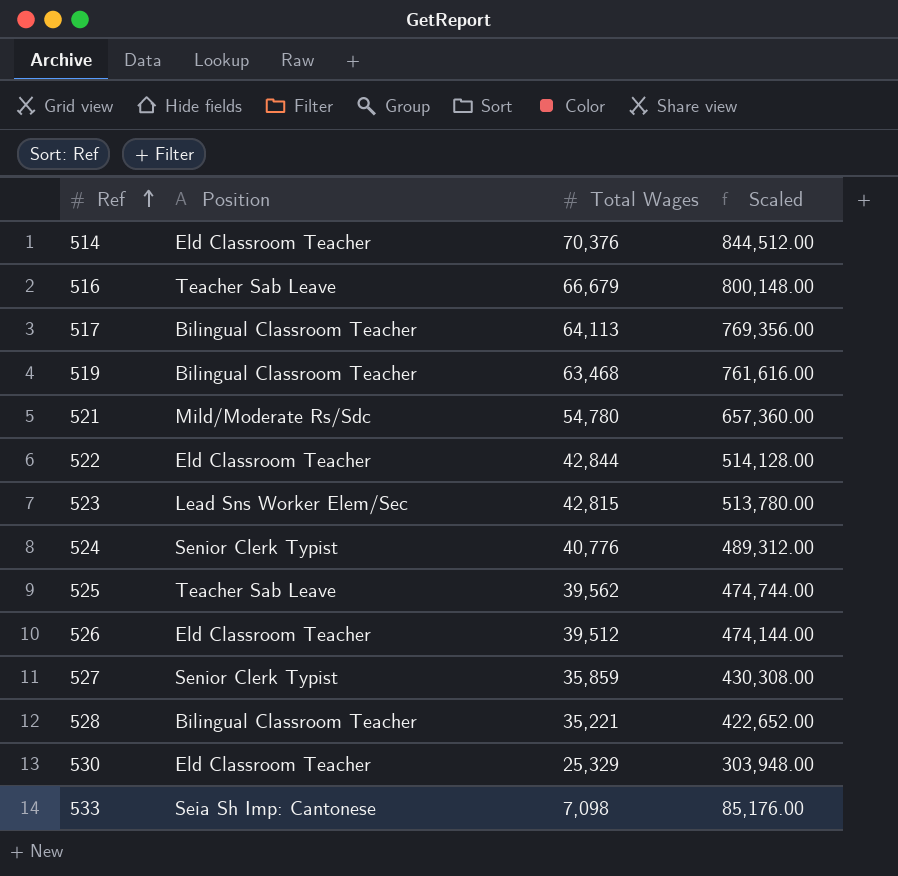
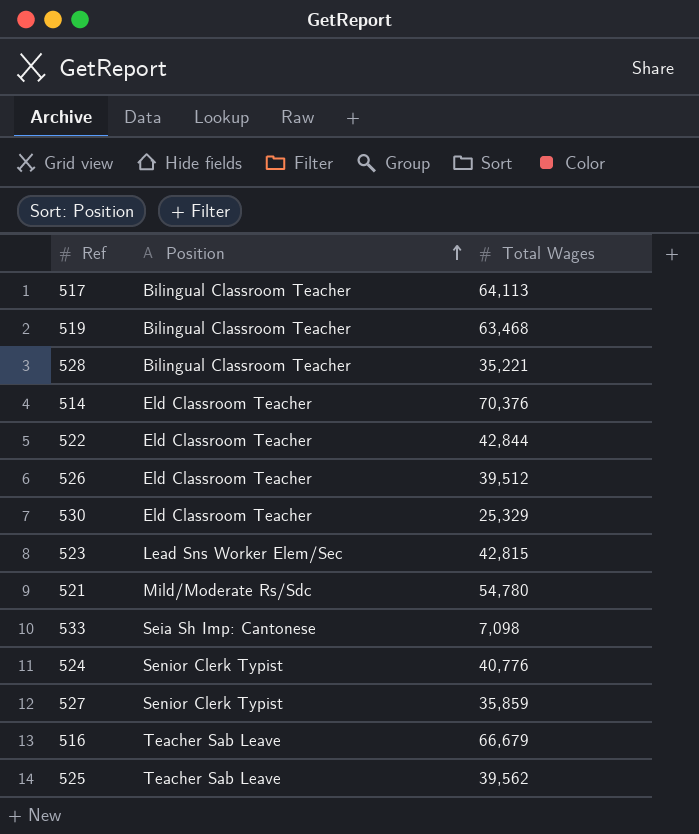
row order: Ref ascending -> Position ascending
column Scaled | formula: [Total Wages] * 12 -> none

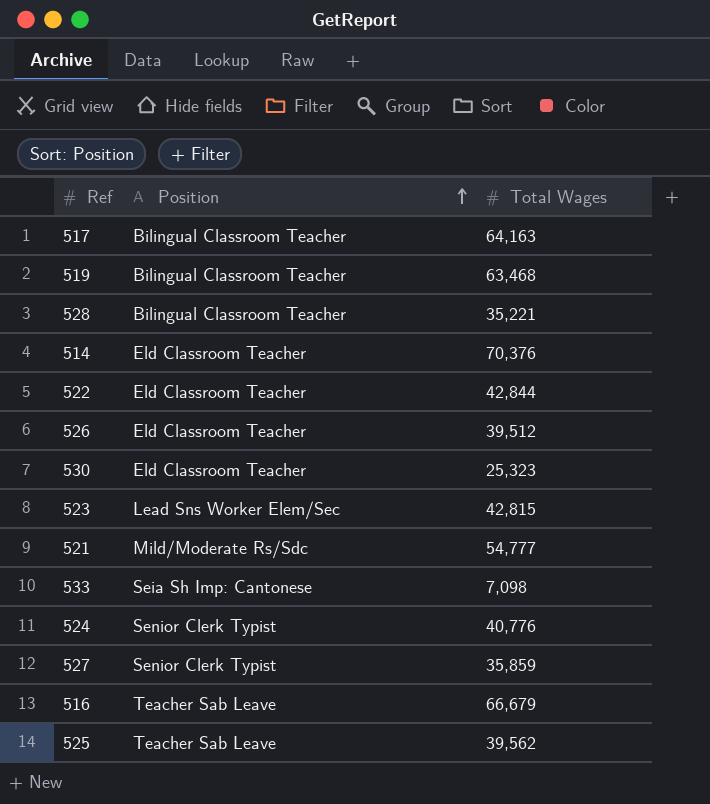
517 | Total Wages: 64,113 -> 64,163
530 | Total Wages: 25,329 -> 25,323
521 | Total Wages: 54,780 -> 54,777

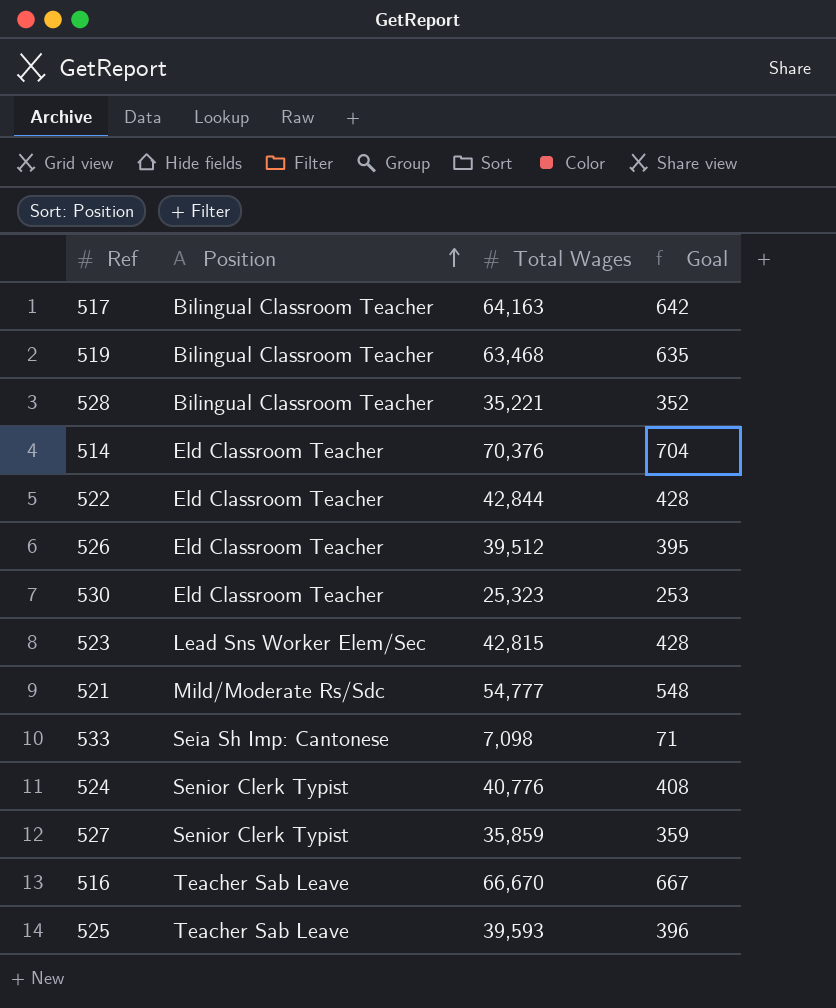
column Goal | formula: none -> [Total Wages] * 0.01
516 | Total Wages: 66,679 -> 66,670
525 | Total Wages: 39,562 -> 39,593

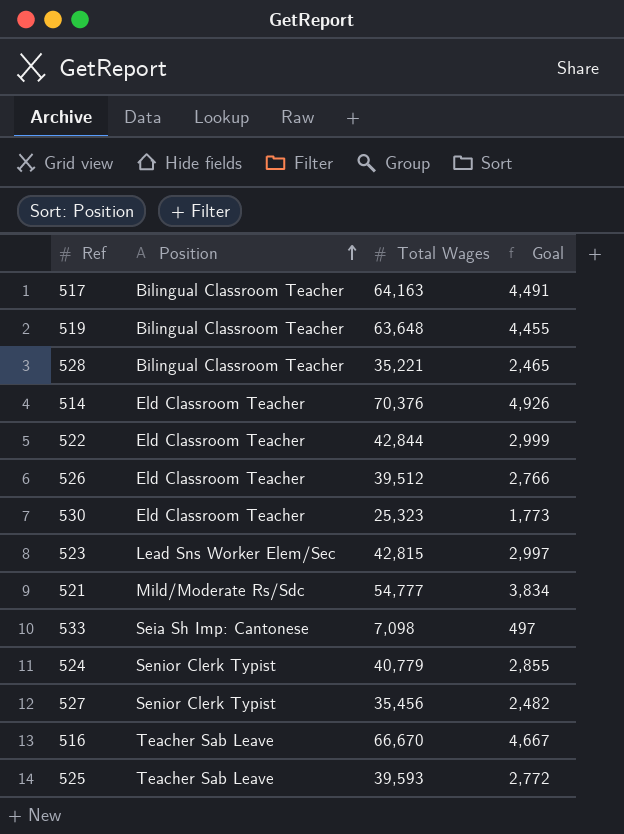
column Goal | formula: [Total Wages] * 0.01 -> [Total Wages] * 0.07
519 | Total Wages: 63,468 -> 63,648
524 | Total Wages: 40,776 -> 40,779
527 | Total Wages: 35,859 -> 35,456

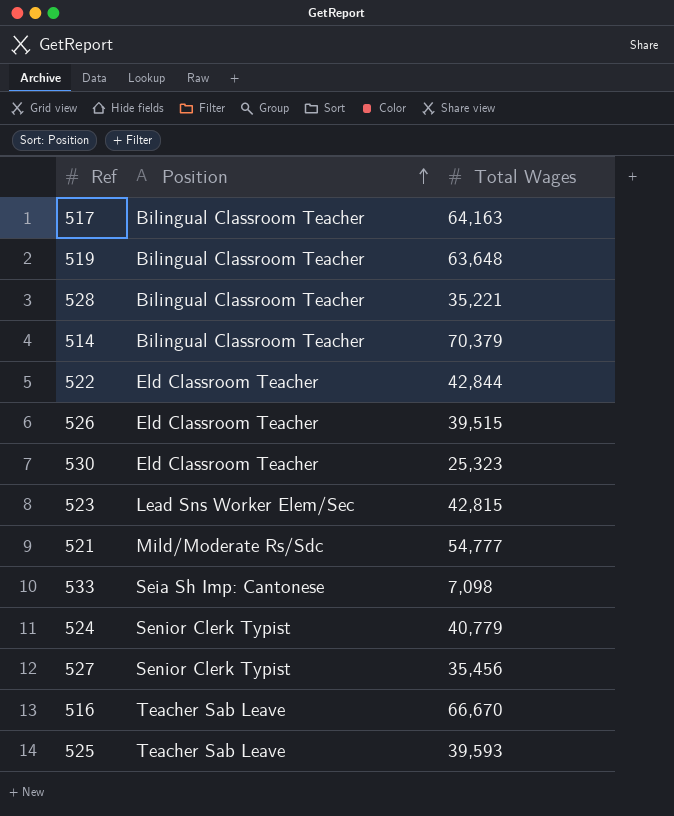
column Goal | formula: [Total Wages] * 0.07 -> none
514 | Position: Eld Classroom Teacher -> Bilingual Classroom Teacher
514 | Total Wages: 70,376 -> 70,379
526 | Total Wages: 39,512 -> 39,515

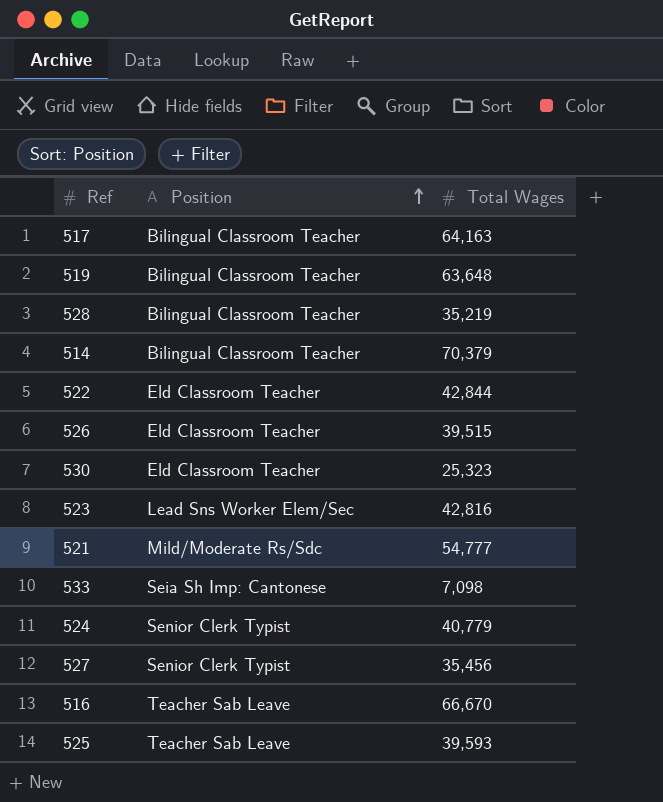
528 | Total Wages: 35,221 -> 35,219
523 | Total Wages: 42,815 -> 42,816

